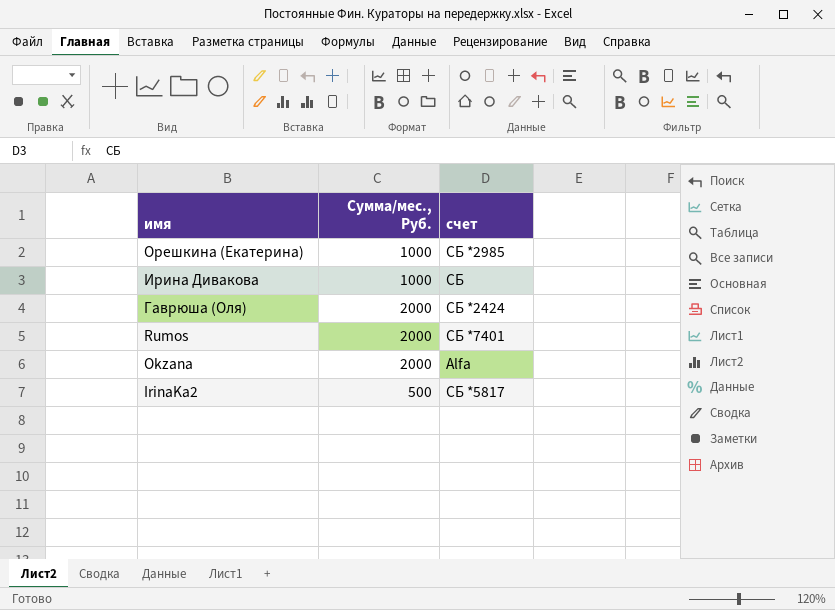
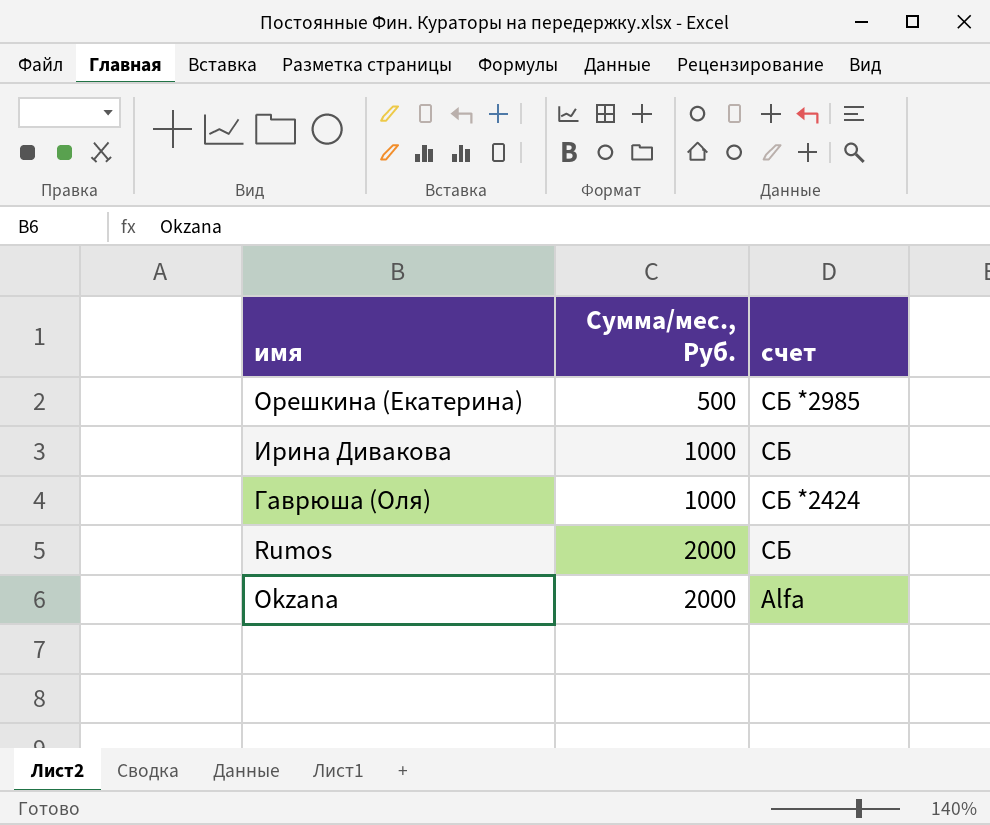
row IrinaKa2: 500 | СБ *5817 -> none
Орешкина (Екатерина) | Сумма/мес., Руб.: 1000 -> 500
Гаврюша (Оля) | Сумма/мес., Руб.: 2000 -> 1000
Rumos | счет: СБ *7401 -> СБ

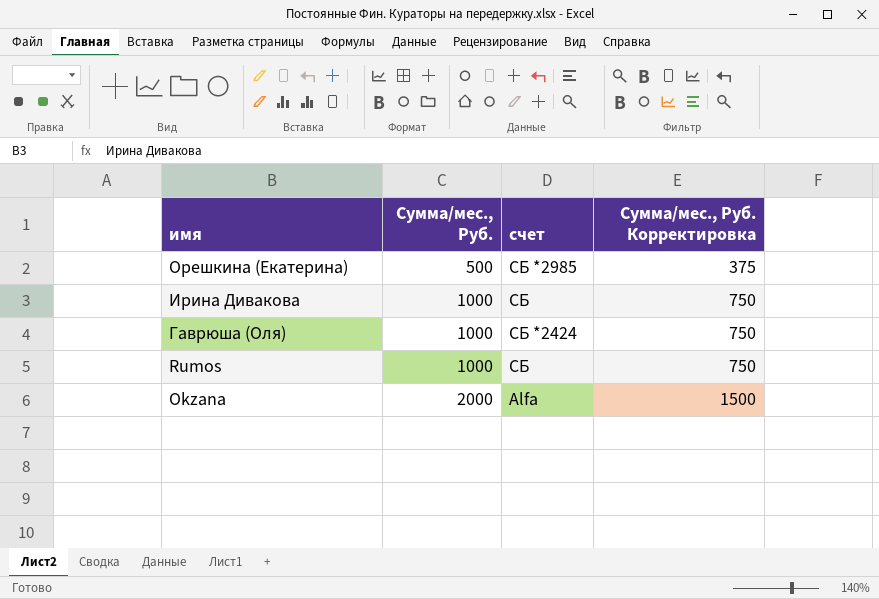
column Сумма/мес., Руб. Корректировка | formula: none -> [Сумма/мес., Руб.] * 0,75
Rumos | Сумма/мес., Руб.: 2000 -> 1000

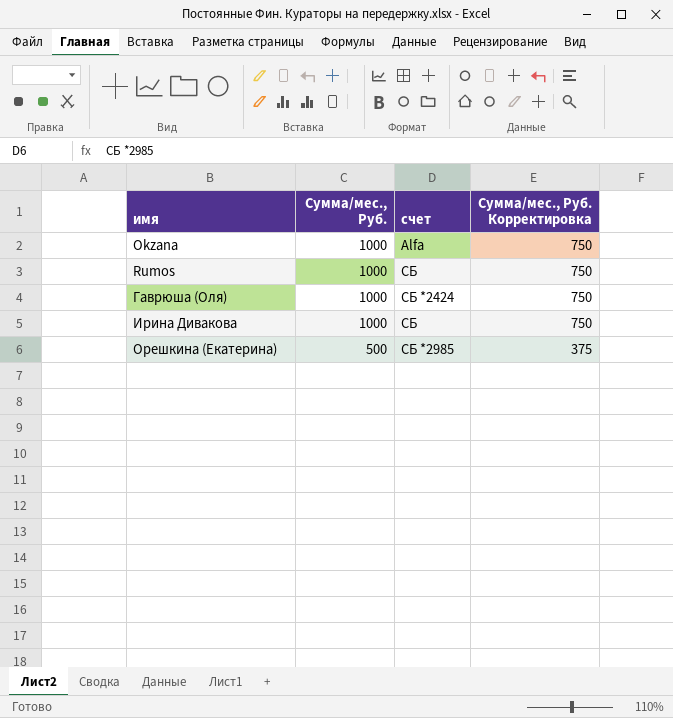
row order: имя descending -> имя ascending
Okzana | Сумма/мес., Руб.: 2000 -> 1000
Okzana | Сумма/мес., Руб. Корректировка: 1500 -> 750

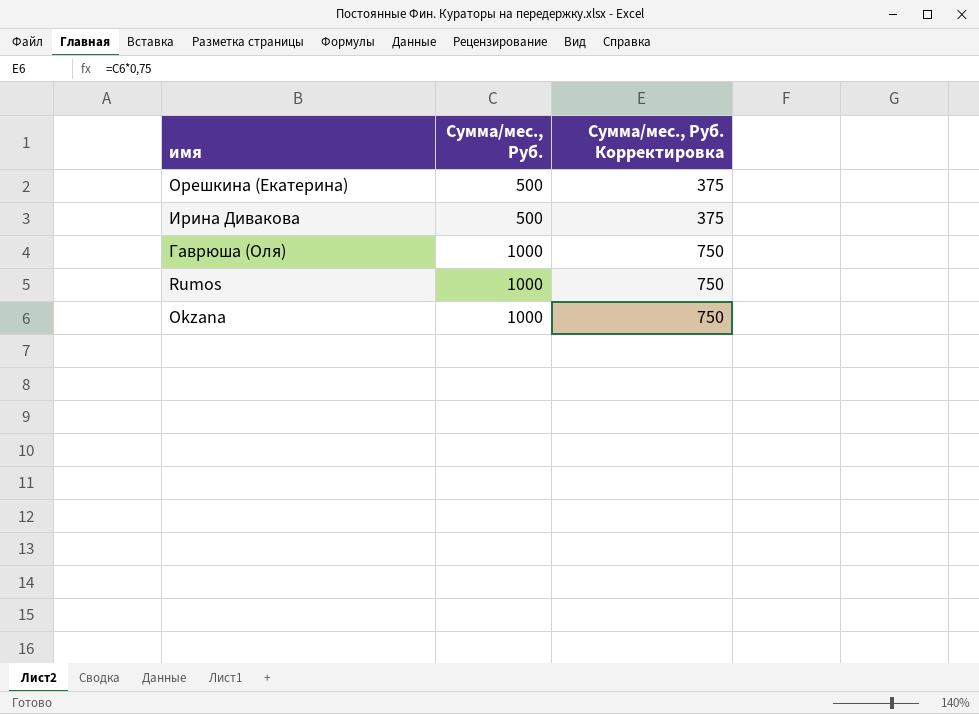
row order: имя ascending -> имя descending
column счет | position: 3 -> none
Ирина Дивакова | Сумма/мес., Руб.: 1000 -> 500
Ирина Дивакова | Сумма/мес., Руб. Корректировка: 750 -> 375

